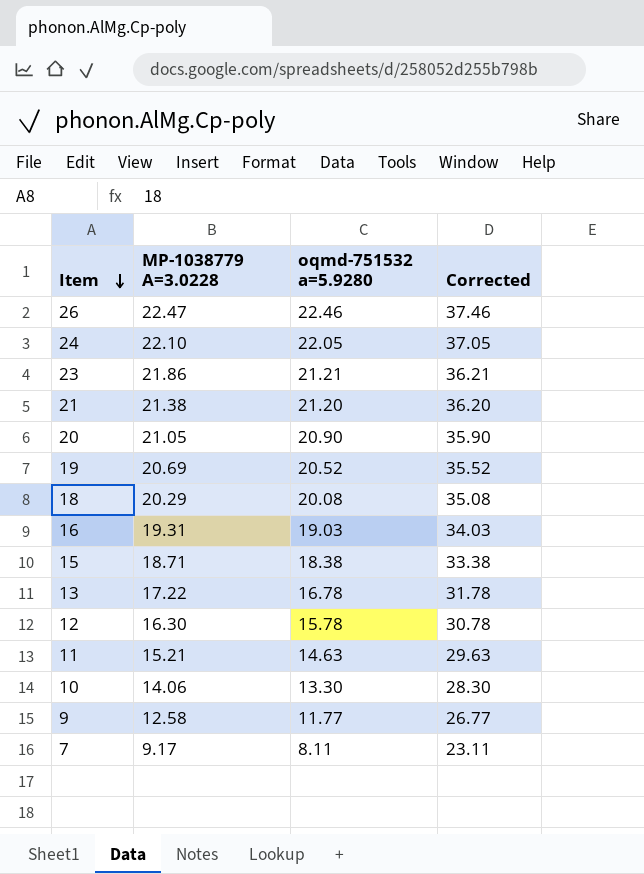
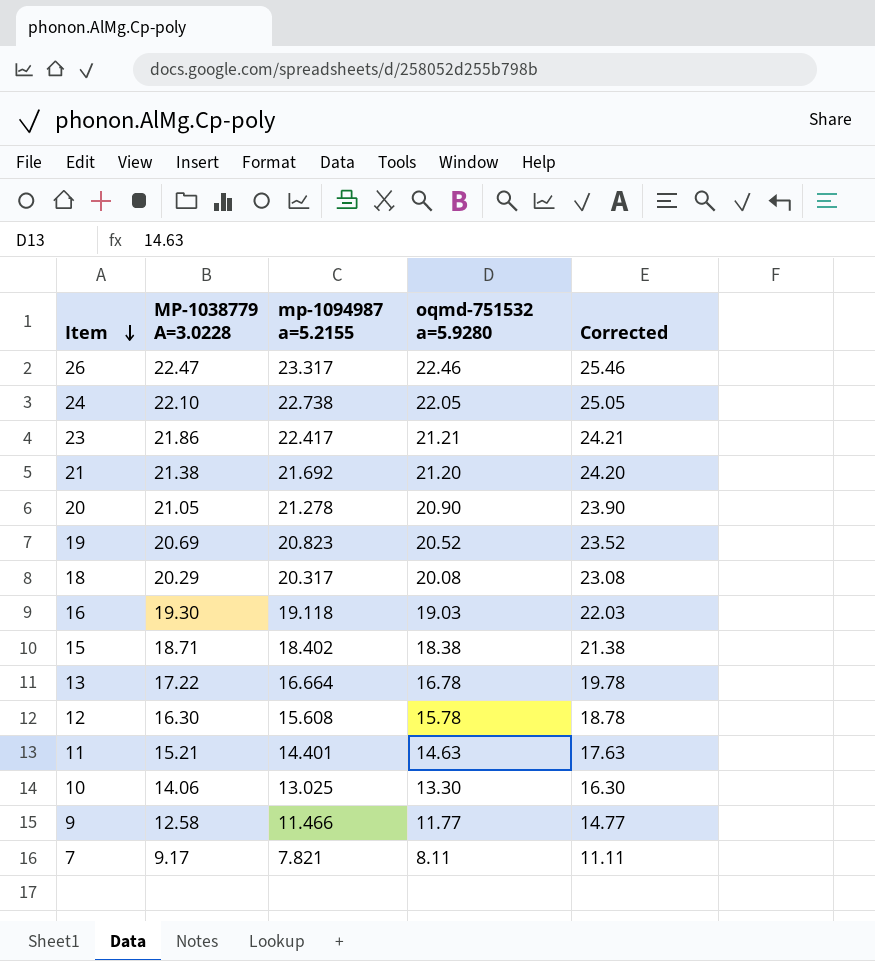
column mp-1094987 a=5.2155 | position: none -> 3
column Corrected | formula: [oqmd-751532 a=5.9280] + 15 -> [oqmd-751532 a=5.9280] + 3
16 | MP-1038779 A=3.0228: 19.31 -> 19.30

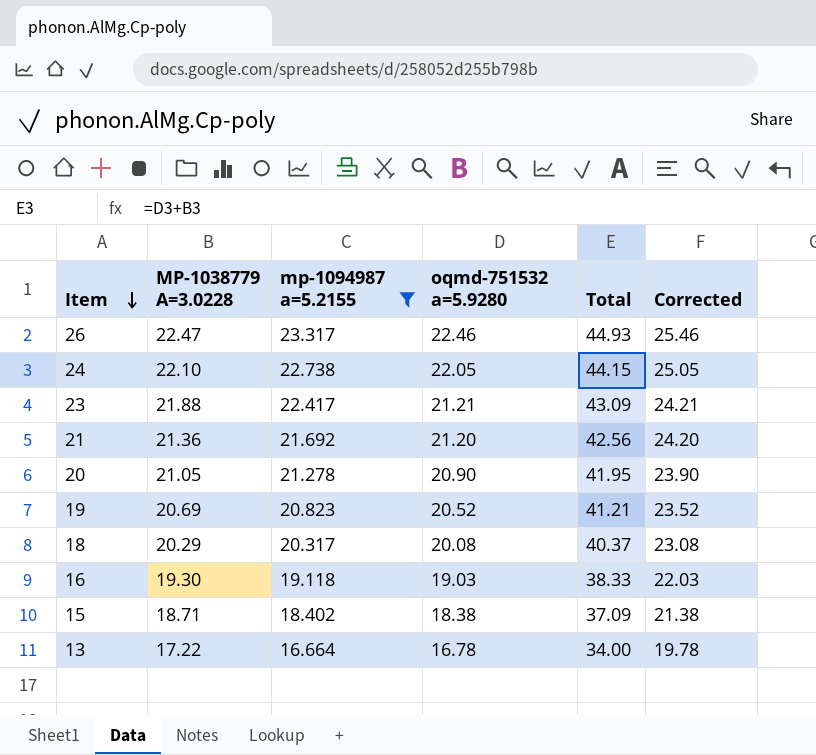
filter: none -> mp-1094987 a=5.2155 >= 16.664
column Total | formula: none -> [MP-1038779 A=3.0228] + [oqmd-751532 a=5.9280]
23 | MP-1038779 A=3.0228: 21.86 -> 21.88
21 | MP-1038779 A=3.0228: 21.38 -> 21.36

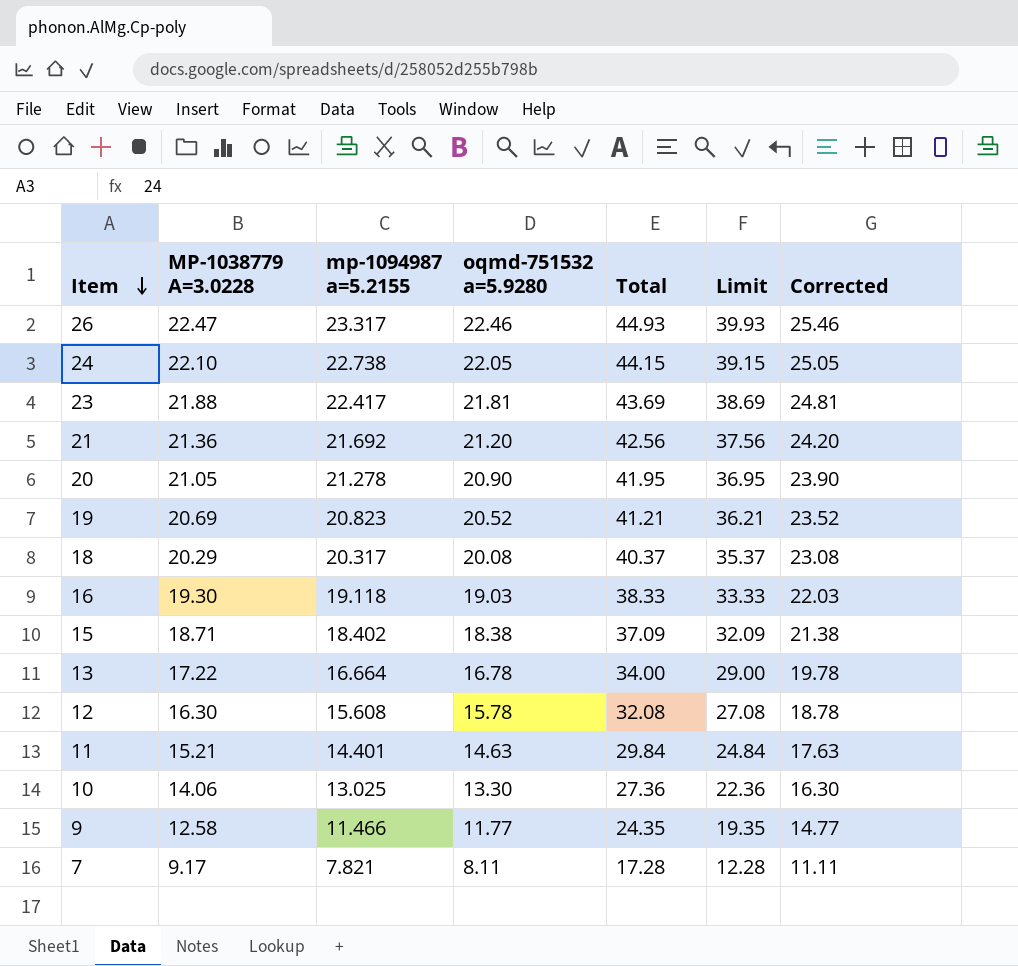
filter: mp-1094987 a=5.2155 >= 16.664 -> none
column Limit | formula: none -> [Total] - 5
23 | oqmd-751532 a=5.9280: 21.21 -> 21.81
23 | Total: 43.09 -> 43.69
23 | Corrected: 24.21 -> 24.81

